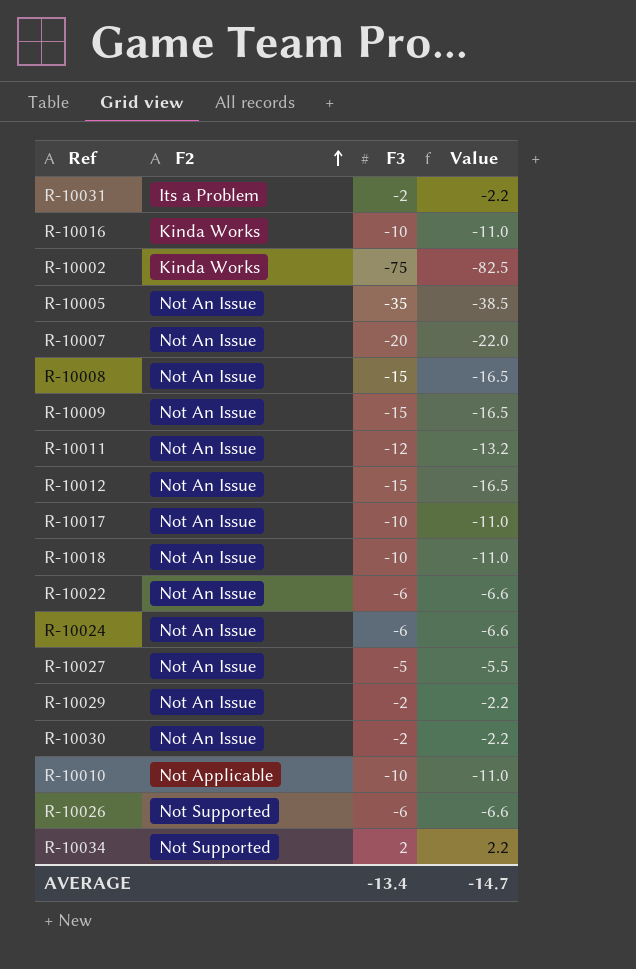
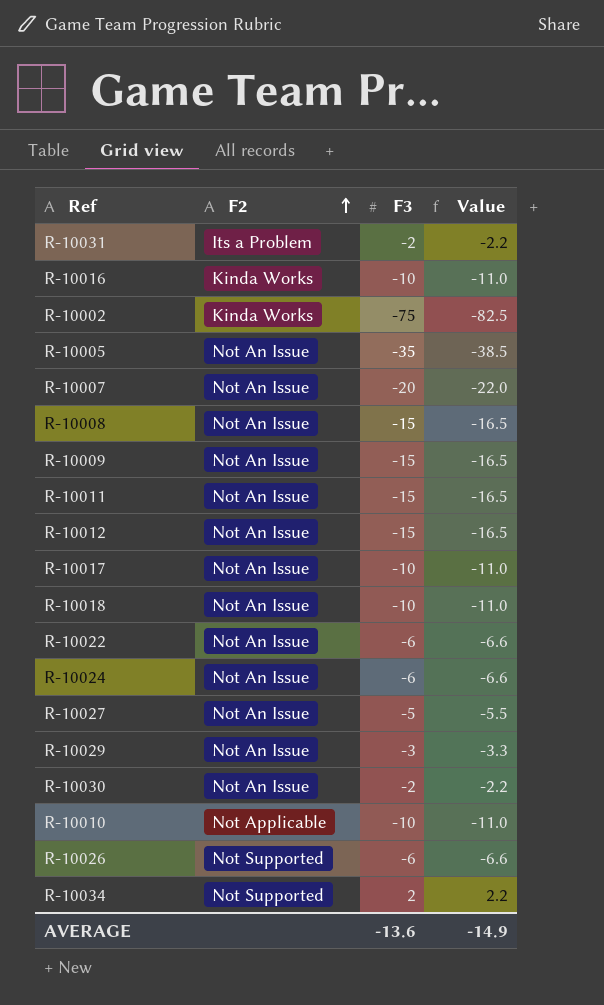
R-10011 | F3: -12 -> -15
R-10011 | Value: -13.2 -> -16.5
R-10029 | F3: -2 -> -3
R-10029 | Value: -2.2 -> -3.3
AVERAGE | F3: -13.4 -> -13.6
AVERAGE | Value: -14.7 -> -14.9

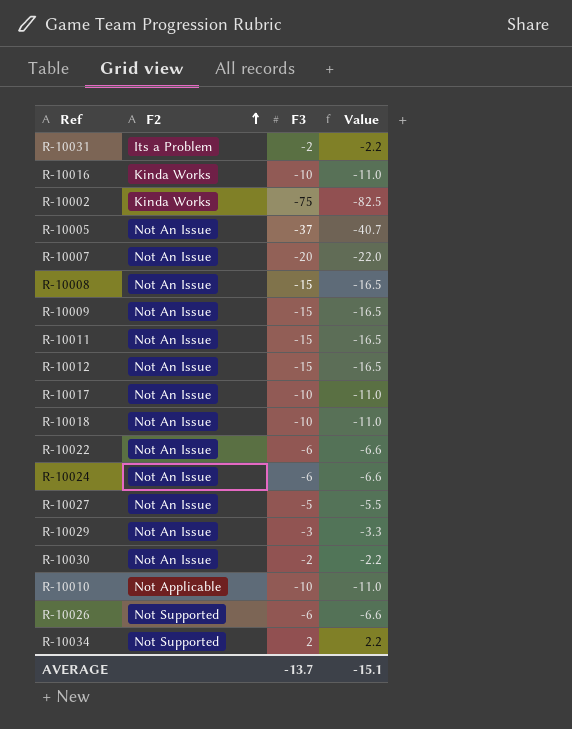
R-10005 | F3: -35 -> -37
R-10005 | Value: -38.5 -> -40.7
AVERAGE | F3: -13.6 -> -13.7
AVERAGE | Value: -14.9 -> -15.1

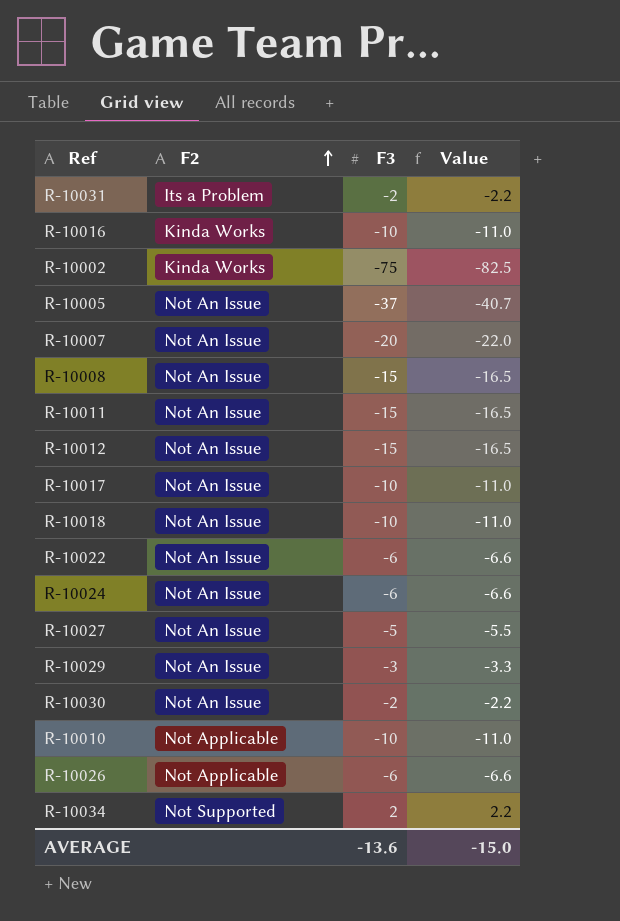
row R-10009: Not An Issue | -15 | -16.5 -> none
R-10026 | F2: Not Supported -> Not Applicable
AVERAGE | F3: -13.7 -> -13.6
AVERAGE | Value: -15.1 -> -15.0

